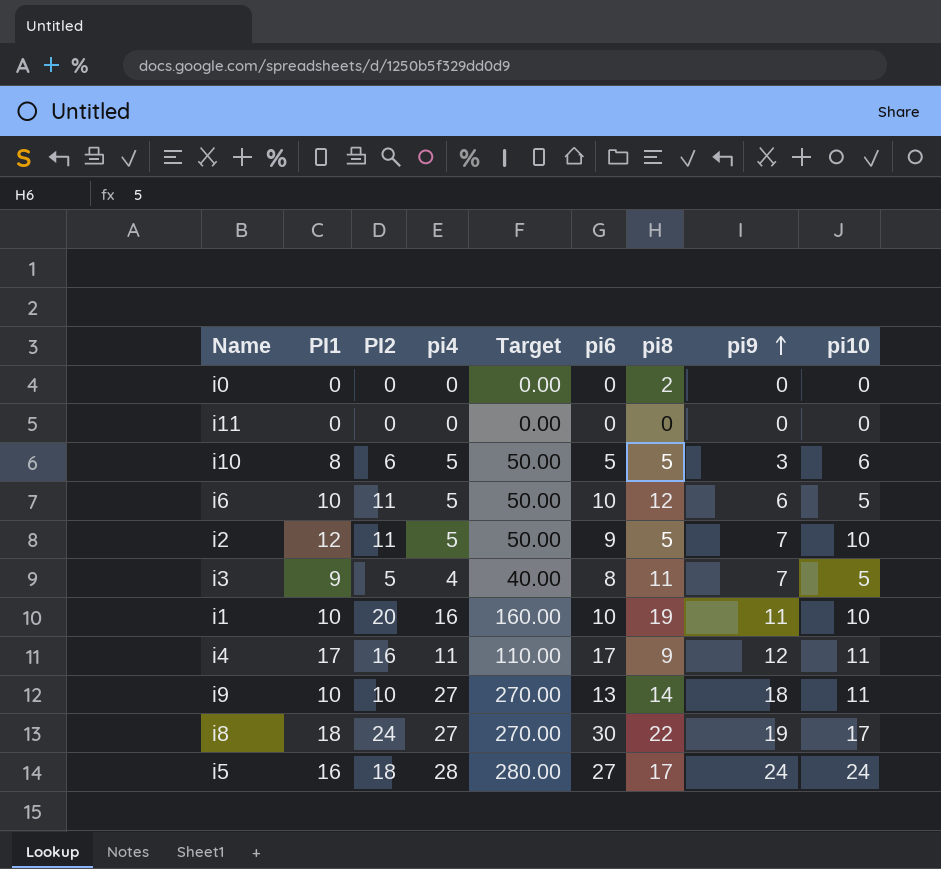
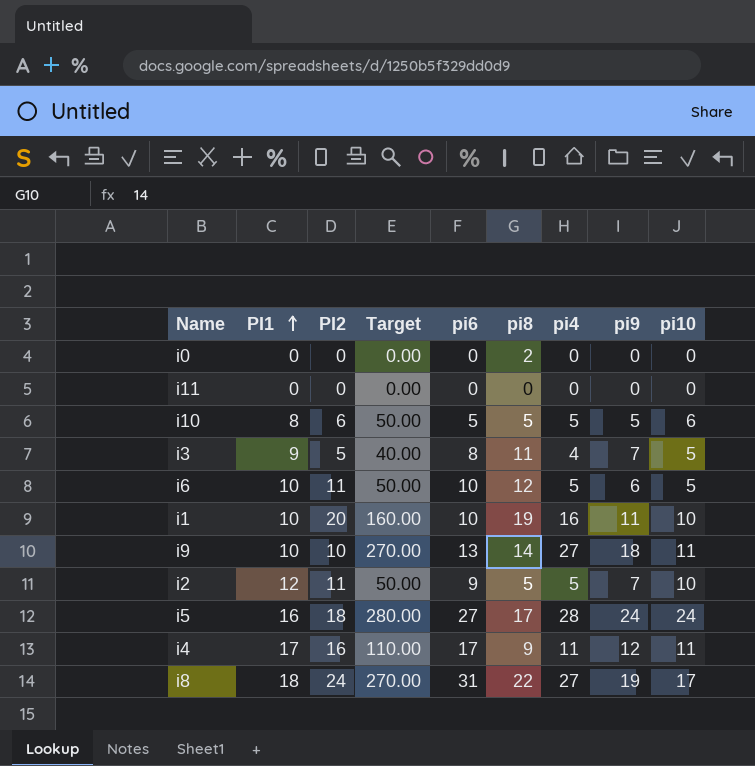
row order: pi9 ascending -> PI1 ascending
column pi4 | position: 4 -> 7
i10 | pi9: 3 -> 5
i8 | pi6: 30 -> 31

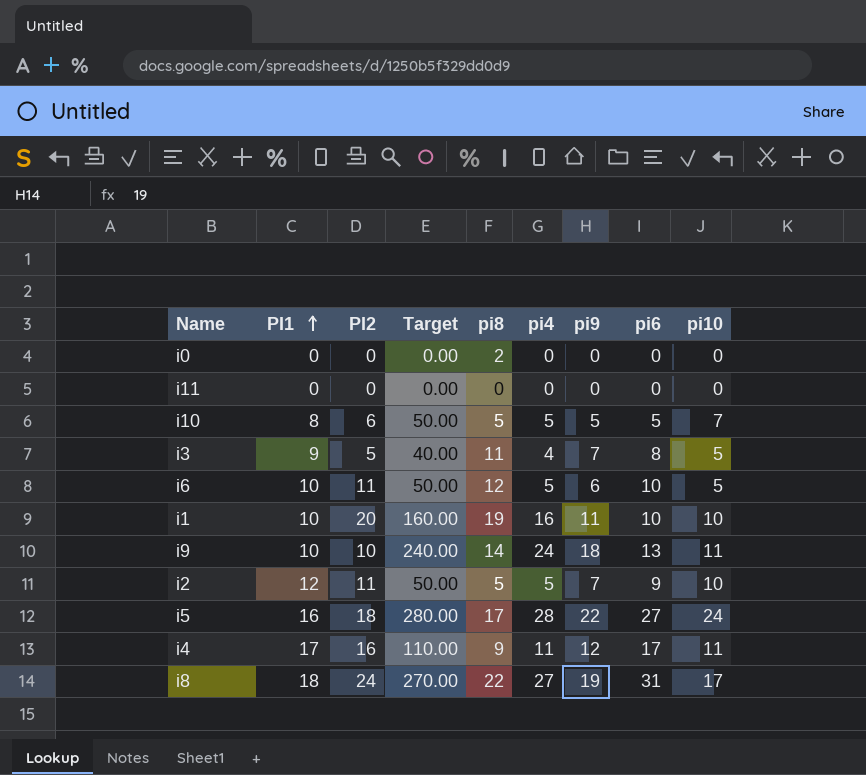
column pi6 | position: 5 -> 8
i10 | pi10: 6 -> 7
i9 | Target: 270.00 -> 240.00
i9 | pi4: 27 -> 24
i5 | pi9: 24 -> 22

